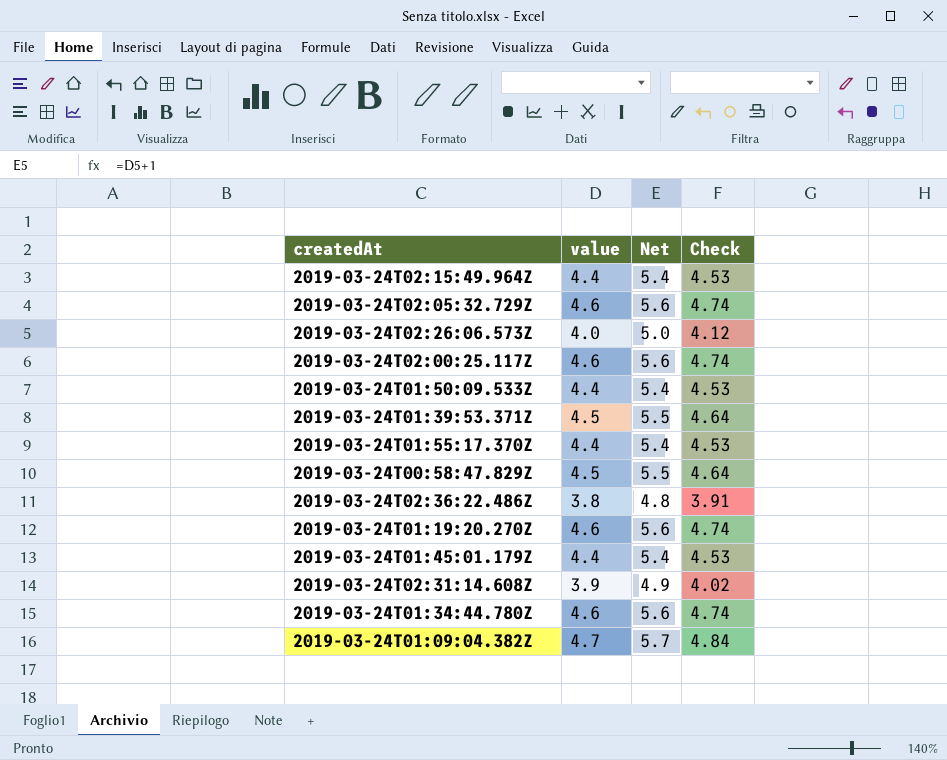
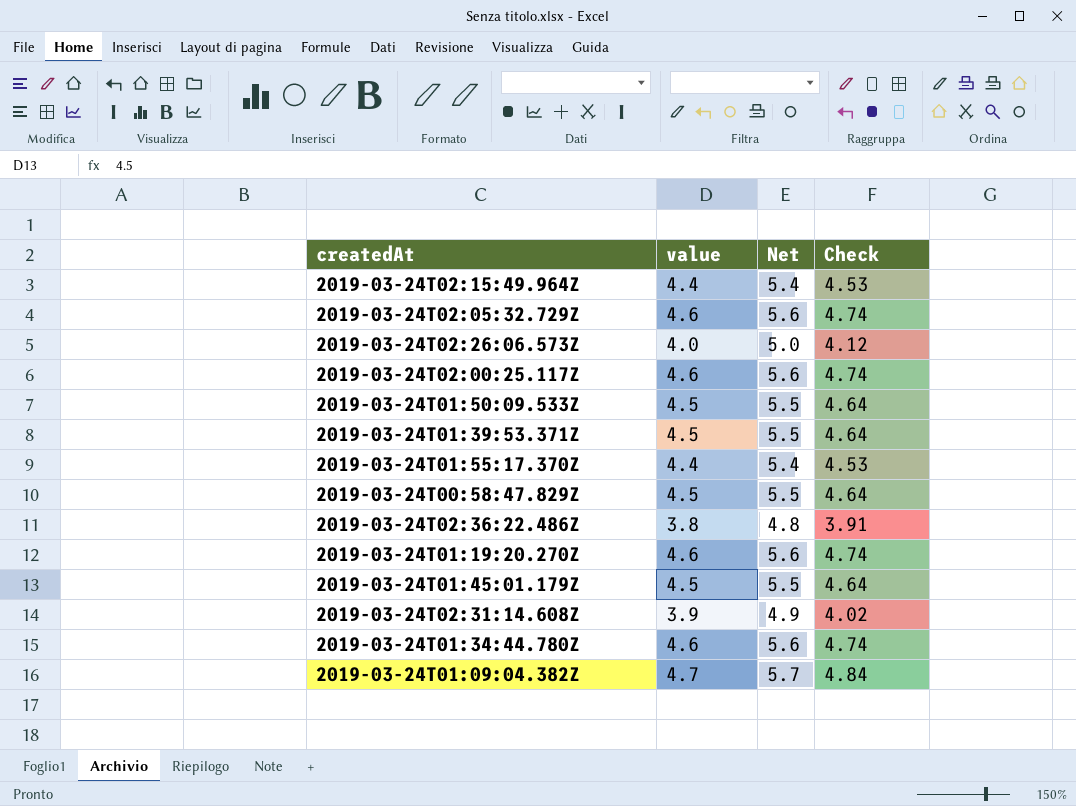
2019-03-24T01:50:09.533Z | value: 4.4 -> 4.5
2019-03-24T01:50:09.533Z | Net: 5.4 -> 5.5
2019-03-24T01:50:09.533Z | Check: 4.53 -> 4.64
2019-03-24T01:45:01.179Z | value: 4.4 -> 4.5
2019-03-24T01:45:01.179Z | Net: 5.4 -> 5.5
2019-03-24T01:45:01.179Z | Check: 4.53 -> 4.64

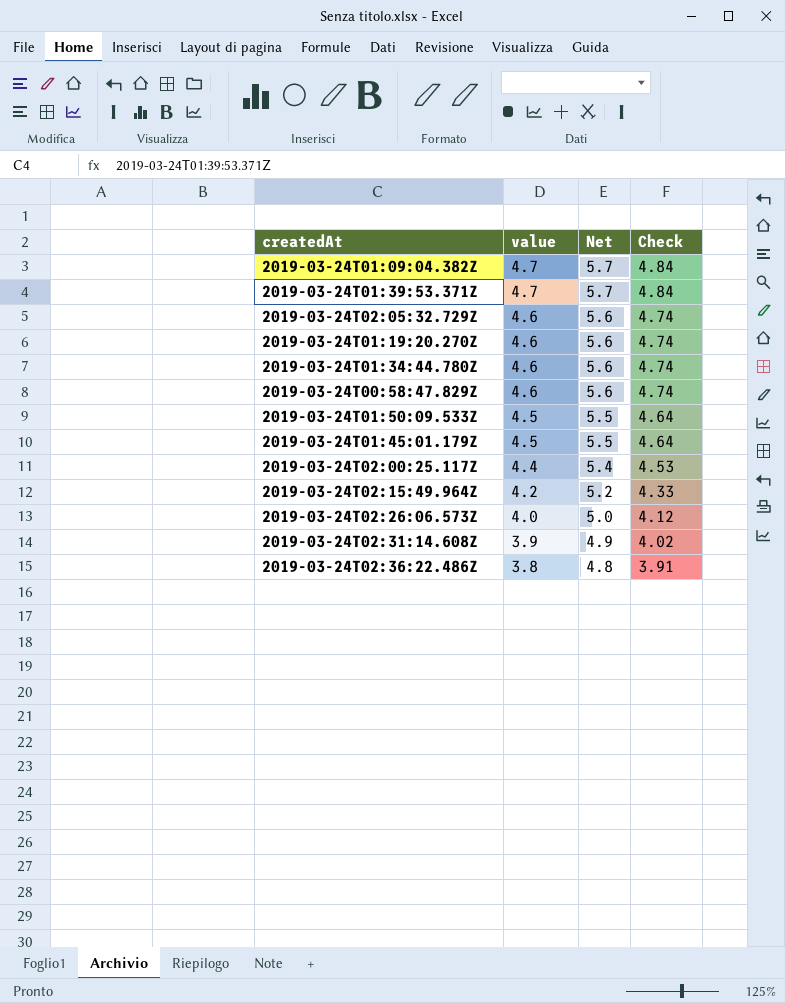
row order: none -> value descending
row 2019-03-24T01:55:17.370Z: 4.4 | 5.4 | 4.53 -> none
2019-03-24T01:39:53.371Z | value: 4.5 -> 4.7
2019-03-24T01:39:53.371Z | Net: 5.5 -> 5.7
2019-03-24T01:39:53.371Z | Check: 4.64 -> 4.84
2019-03-24T00:58:47.829Z | value: 4.5 -> 4.6
2019-03-24T00:58:47.829Z | Net: 5.5 -> 5.6
2019-03-24T00:58:47.829Z | Check: 4.64 -> 4.74
2019-03-24T02:00:25.117Z | value: 4.6 -> 4.4
2019-03-24T02:00:25.117Z | Net: 5.6 -> 5.4
2019-03-24T02:00:25.117Z | Check: 4.74 -> 4.53
2019-03-24T02:15:49.964Z | value: 4.4 -> 4.2
2019-03-24T02:15:49.964Z | Net: 5.4 -> 5.2
2019-03-24T02:15:49.964Z | Check: 4.53 -> 4.33

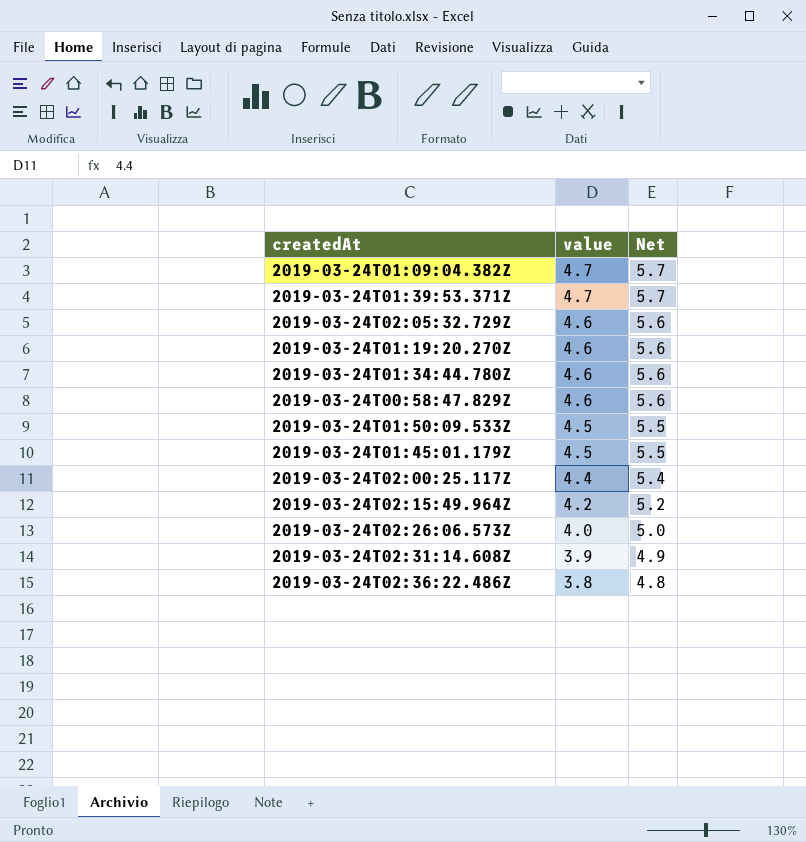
column Check | formula: [value] * 1.03 -> none

